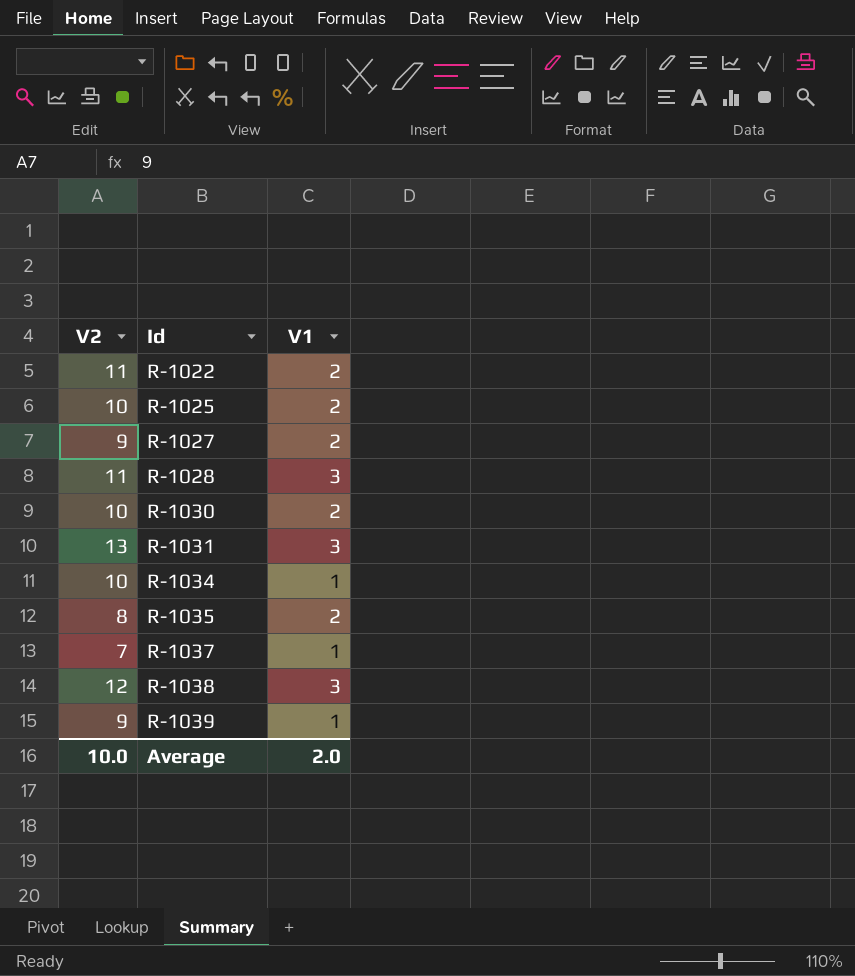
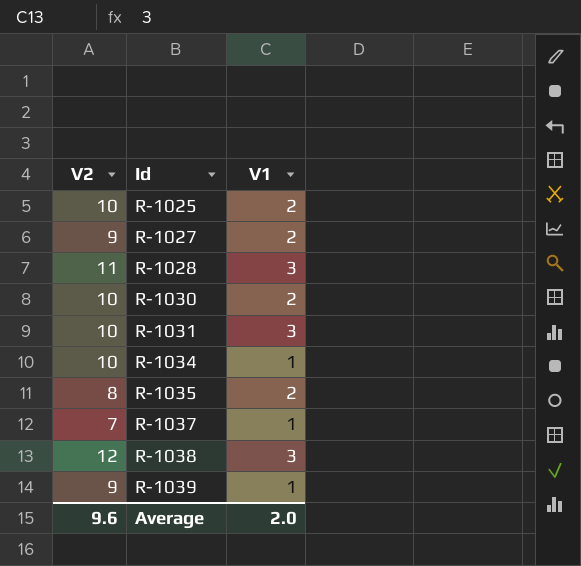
row R-1022: 11 | 2 -> none
R-1031 | V2: 13 -> 10
Average | V2: 10.0 -> 9.6

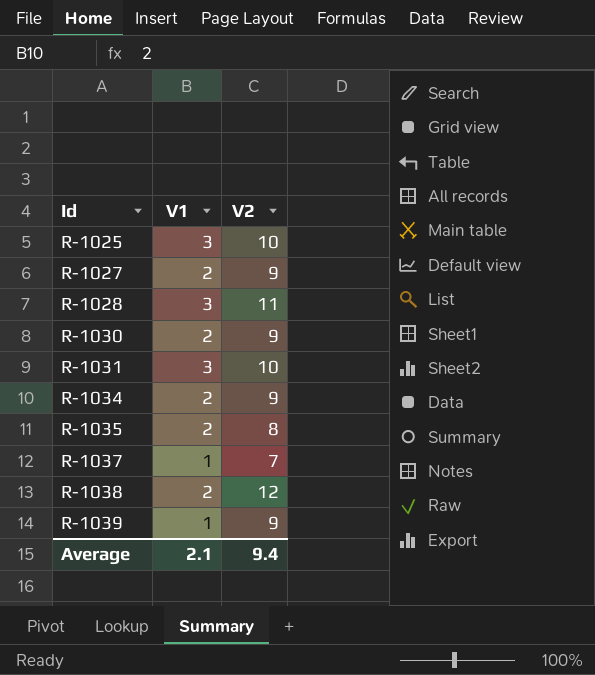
column V2 | position: 1 -> 3
R-1025 | V1: 2 -> 3
R-1030 | V2: 10 -> 9
R-1034 | V1: 1 -> 2
R-1034 | V2: 10 -> 9
R-1038 | V1: 3 -> 2
Average | V1: 2.0 -> 2.1
Average | V2: 9.6 -> 9.4

